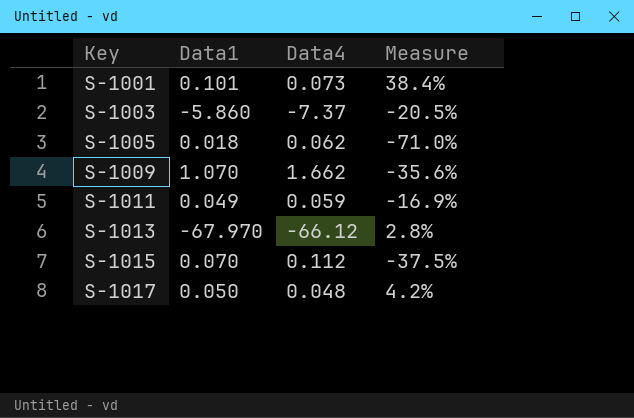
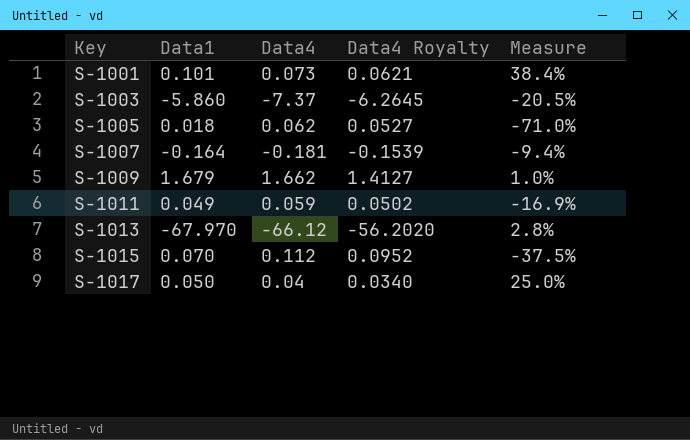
column Data4 Royalty | formula: none -> [Data4] * 0.85
row S-1007: none -> -0.164 | -0.181 | -0.1539 | -9.4%
S-1009 | Data1: 1.070 -> 1.679
S-1009 | Measure: -35.6% -> 1.0%
S-1017 | Data4: 0.048 -> 0.04
S-1017 | Measure: 4.2% -> 25.0%

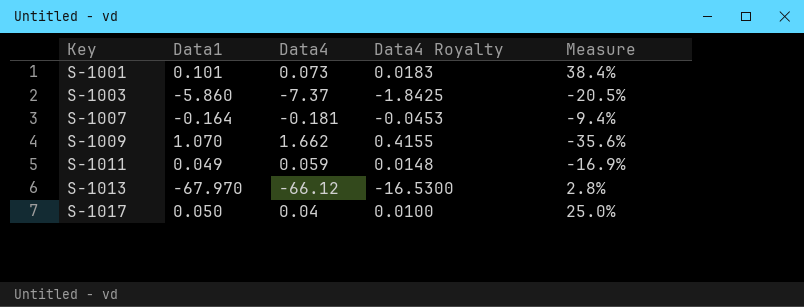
column Data4 Royalty | formula: [Data4] * 0.85 -> [Data4] * 0.25
row S-1005: 0.018 | 0.062 | 0.0527 | -71.0% -> none
row S-1015: 0.070 | 0.112 | 0.0952 | -37.5% -> none
S-1009 | Data1: 1.679 -> 1.070
S-1009 | Measure: 1.0% -> -35.6%

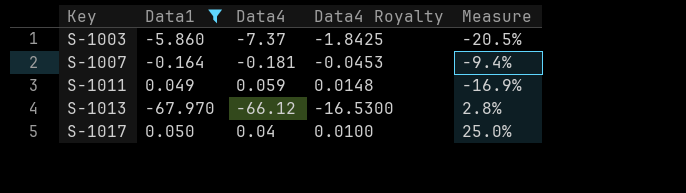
filter: none -> Data1 <= 0.050

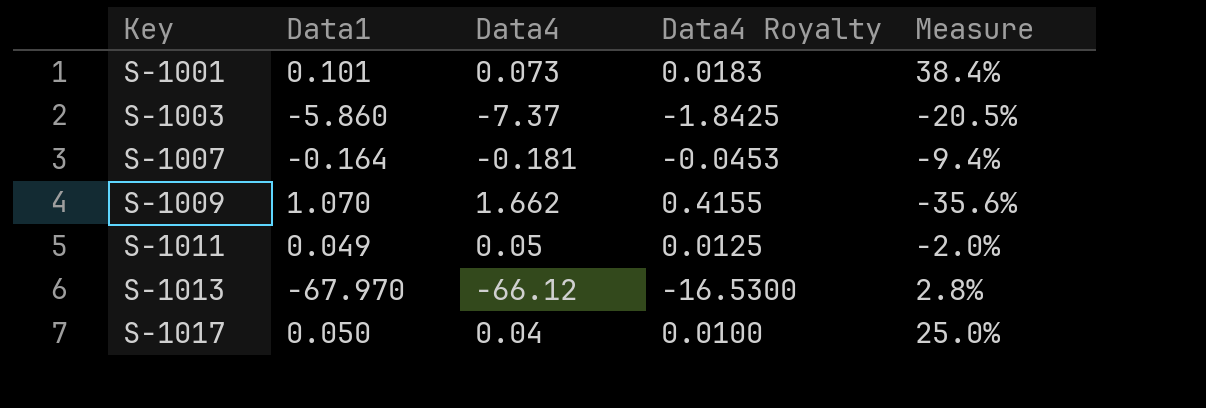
filter: Data1 <= 0.050 -> none
S-1011 | Data4: 0.059 -> 0.05
S-1011 | Data4 Royalty: 0.0148 -> 0.0125
S-1011 | Measure: -16.9% -> -2.0%

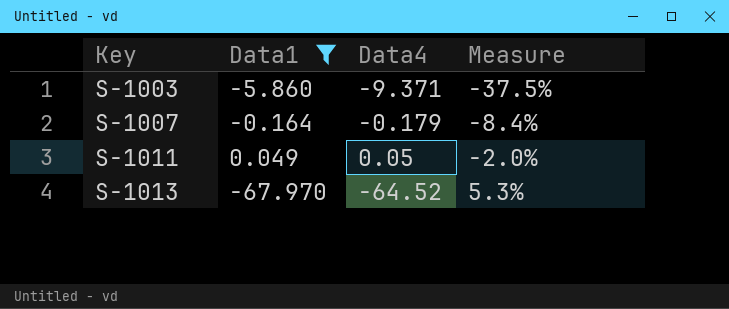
filter: none -> Data1 <= 0.049
column Data4 Royalty | formula: [Data4] * 0.25 -> none
S-1003 | Data4: -7.37 -> -9.371
S-1003 | Measure: -20.5% -> -37.5%
S-1007 | Data4: -0.181 -> -0.179
S-1007 | Measure: -9.4% -> -8.4%
S-1013 | Data4: -66.12 -> -64.52
S-1013 | Measure: 2.8% -> 5.3%

